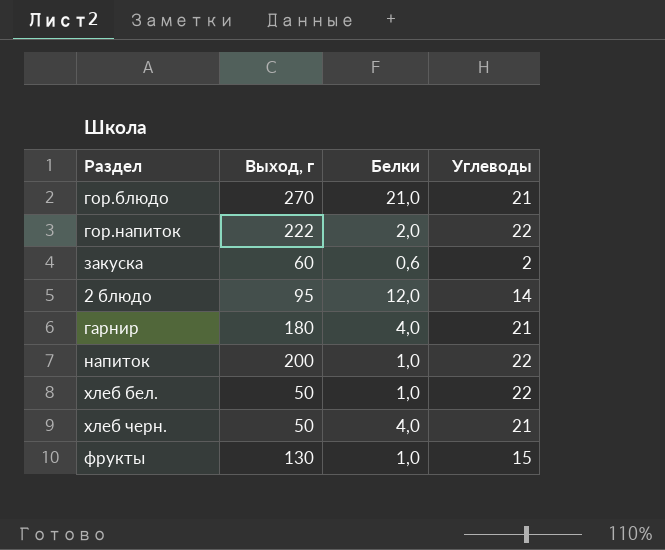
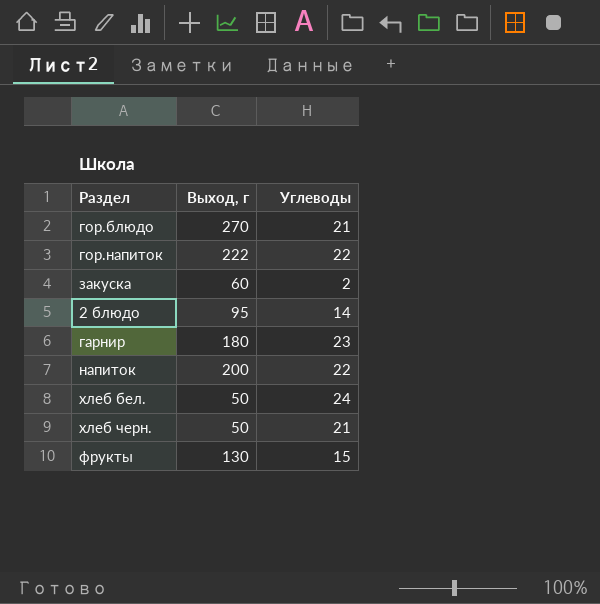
column Белки | position: 3 -> none
гарнир | Углеводы: 21 -> 23
хлеб бел. | Углеводы: 22 -> 24

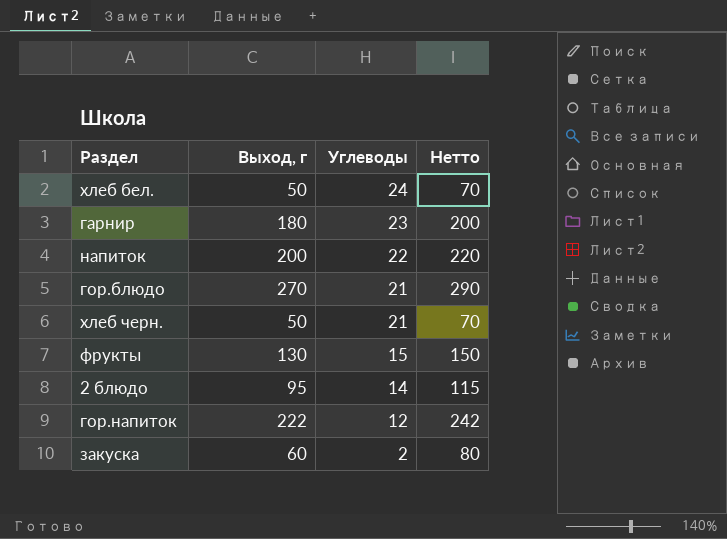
row order: none -> Углеводы descending
column Нетто | formula: none -> [Выход, г] + 20
гор.напиток | Углеводы: 22 -> 12

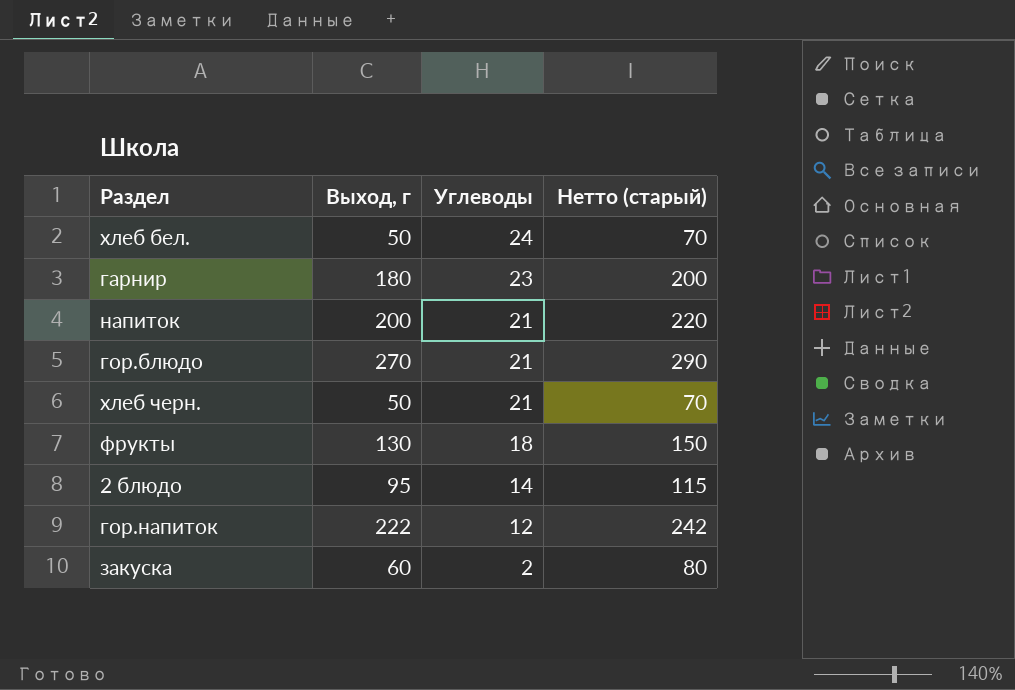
column name: Нетто -> Нетто (старый)
напиток | Углеводы: 22 -> 21
фрукты | Углеводы: 15 -> 18

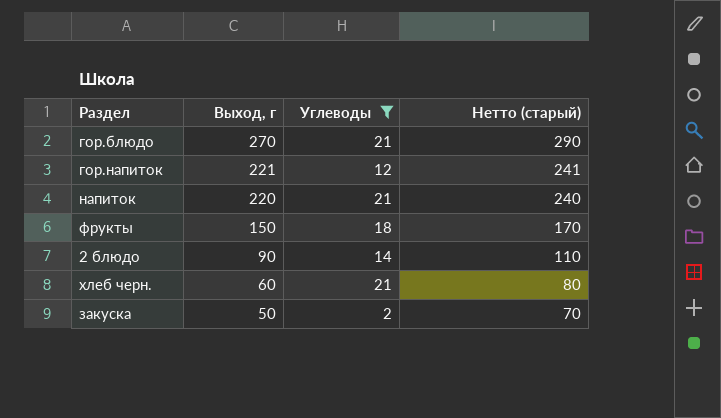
filter: none -> Углеводы <= 21
row order: Углеводы descending -> Выход, г descending
гор.напиток | Выход, г: 222 -> 221
гор.напиток | Нетто (старый): 242 -> 241
напиток | Выход, г: 200 -> 220
напиток | Нетто (старый): 220 -> 240
фрукты | Выход, г: 130 -> 150
фрукты | Нетто (старый): 150 -> 170
2 блюдо | Выход, г: 95 -> 90
2 блюдо | Нетто (старый): 115 -> 110
хлеб черн. | Выход, г: 50 -> 60
хлеб черн. | Нетто (старый): 70 -> 80
закуска | Выход, г: 60 -> 50
закуска | Нетто (старый): 80 -> 70

